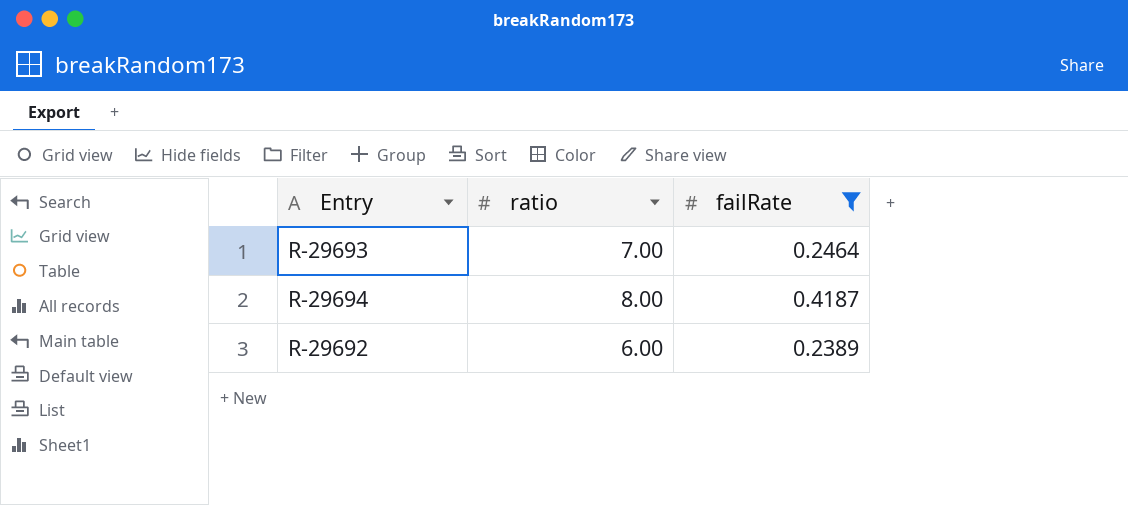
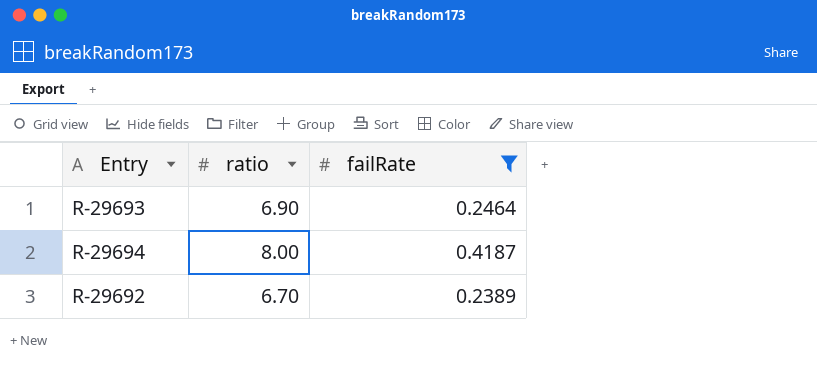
R-29693 | ratio: 7.00 -> 6.90
R-29692 | ratio: 6.00 -> 6.70

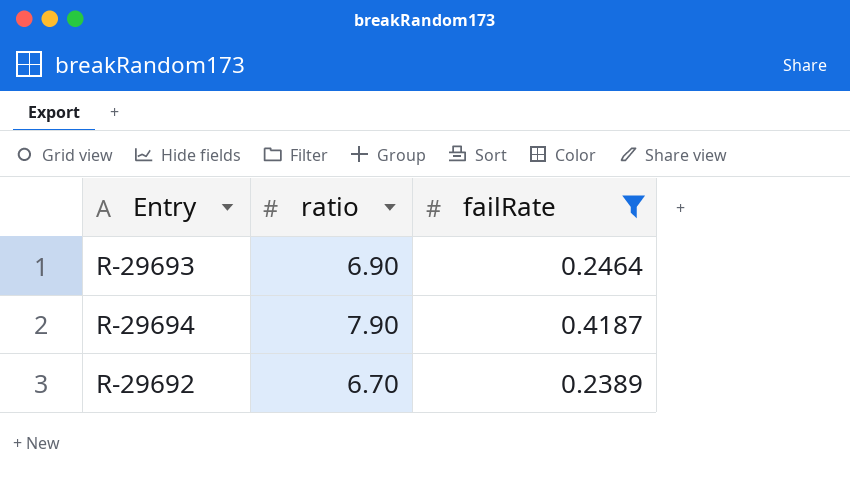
R-29694 | ratio: 8.00 -> 7.90

